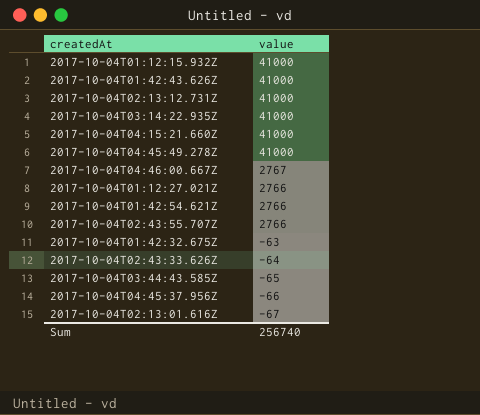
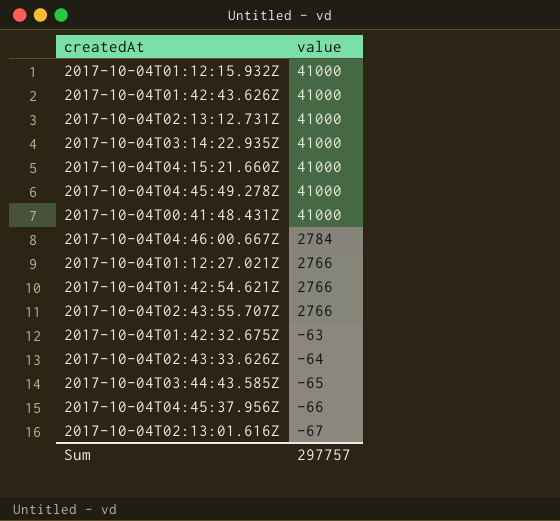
row 2017-10-04T00:41:48.431Z: none -> 41000
2017-10-04T04:46:00.667Z | value: 2767 -> 2784
Sum | value: 256740 -> 297757

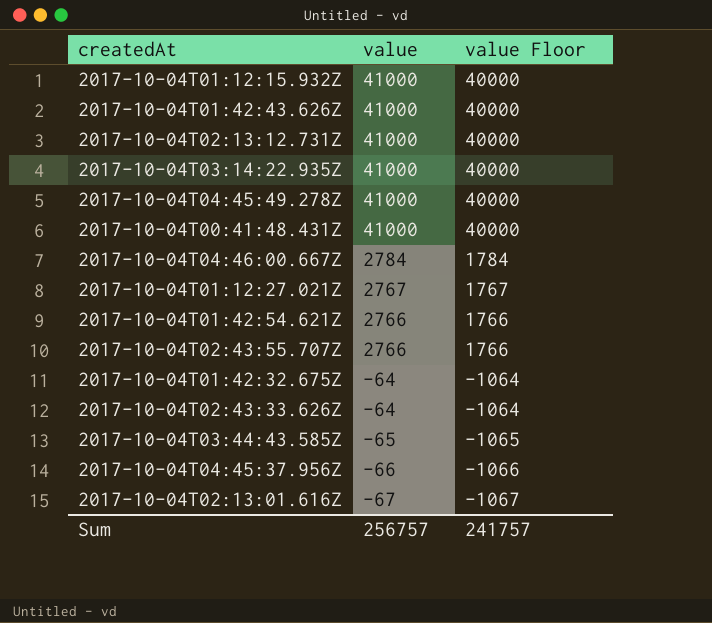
column value Floor | formula: none -> [value] - 1000
row 2017-10-04T04:15:21.660Z: 41000 -> none
2017-10-04T01:12:27.021Z | value: 2766 -> 2767
2017-10-04T01:42:32.675Z | value: -63 -> -64
Sum | value: 297757 -> 256757

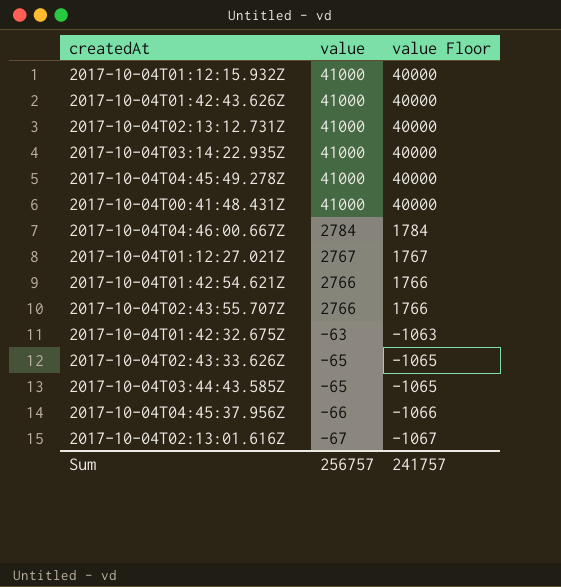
2017-10-04T01:42:32.675Z | value: -64 -> -63
2017-10-04T01:42:32.675Z | value Floor: -1064 -> -1063
2017-10-04T02:43:33.626Z | value: -64 -> -65
2017-10-04T02:43:33.626Z | value Floor: -1064 -> -1065

